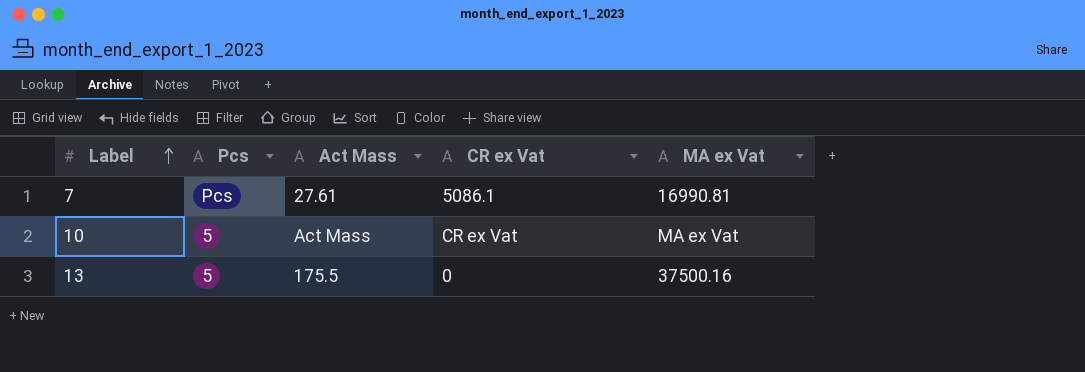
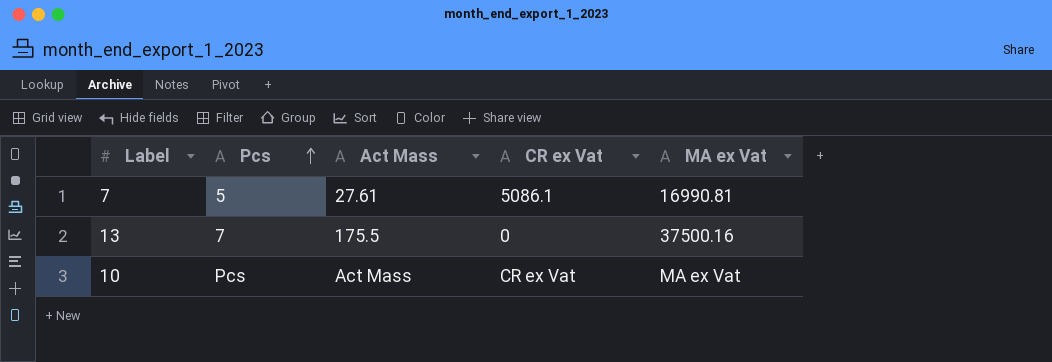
row order: Label ascending -> Pcs ascending
7 | Pcs: Pcs -> 5
13 | Pcs: 5 -> 7
10 | Pcs: 5 -> Pcs

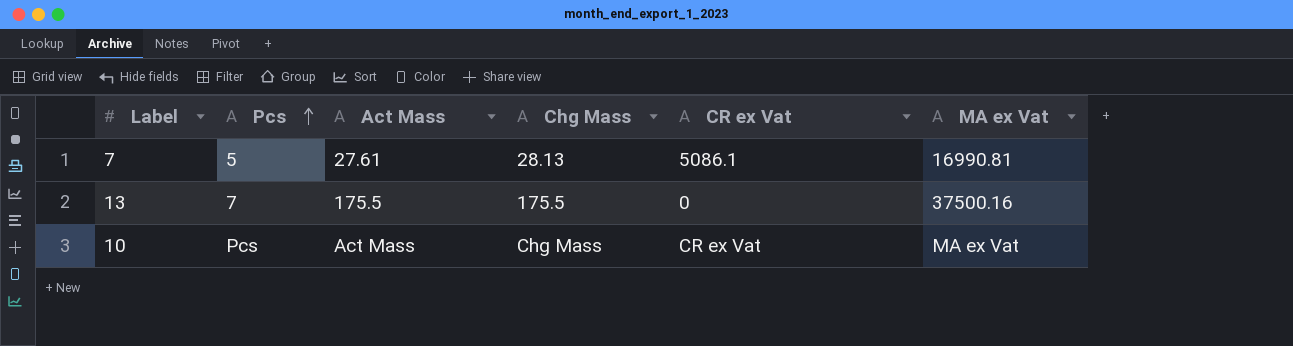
column Chg Mass | position: none -> 4

